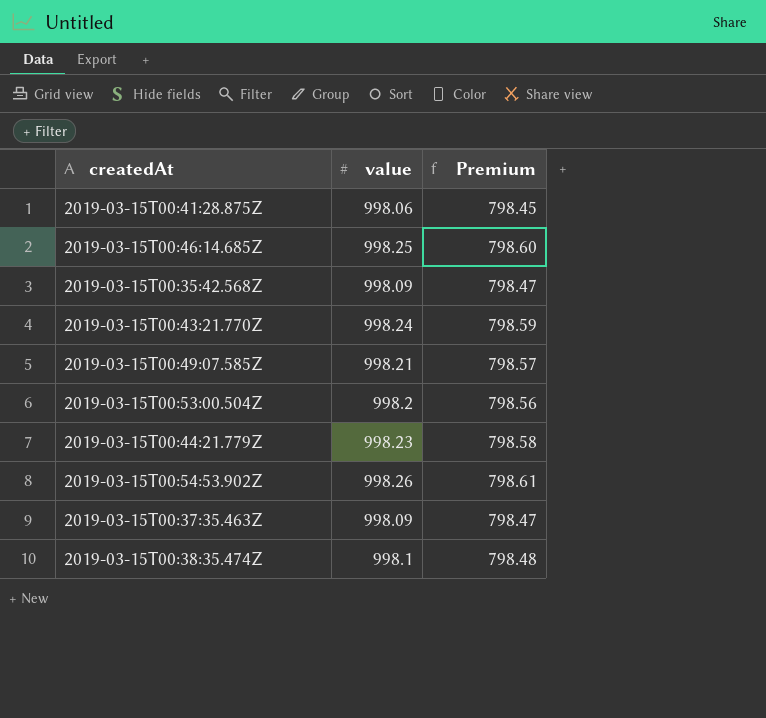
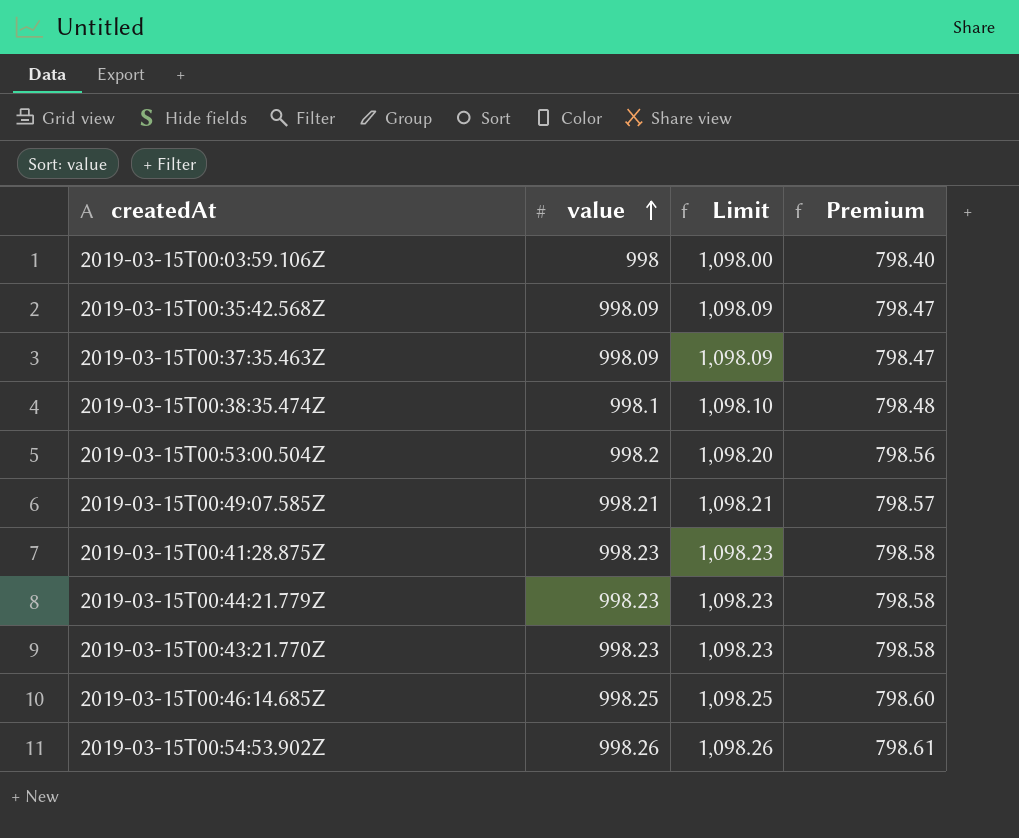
row order: none -> value ascending
column Limit | formula: none -> [value] + 100
row 2019-03-15T00:03:59.106Z: none -> 998 | 1,098.00 | 798.40
2019-03-15T00:41:28.875Z | value: 998.06 -> 998.23
2019-03-15T00:41:28.875Z | Premium: 798.45 -> 798.58
2019-03-15T00:43:21.770Z | value: 998.24 -> 998.23
2019-03-15T00:43:21.770Z | Premium: 798.59 -> 798.58

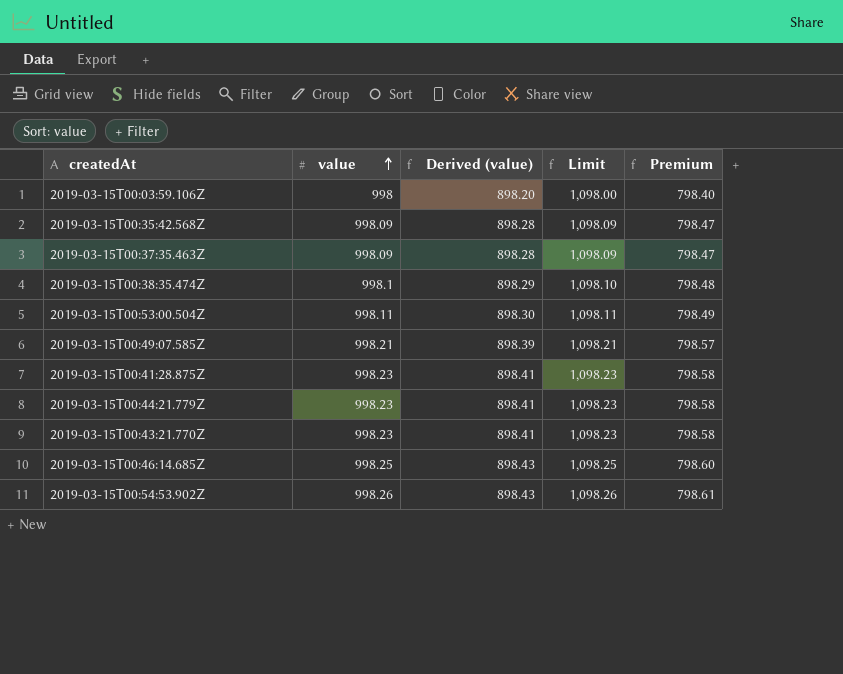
column Derived (value) | formula: none -> [value] * 0.9
2019-03-15T00:53:00.504Z | value: 998.2 -> 998.11
2019-03-15T00:53:00.504Z | Limit: 1,098.20 -> 1,098.11
2019-03-15T00:53:00.504Z | Premium: 798.56 -> 798.49

